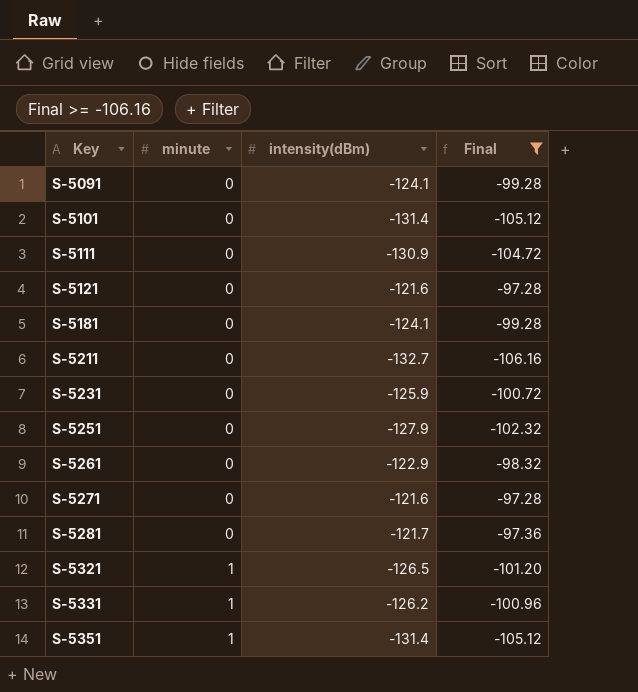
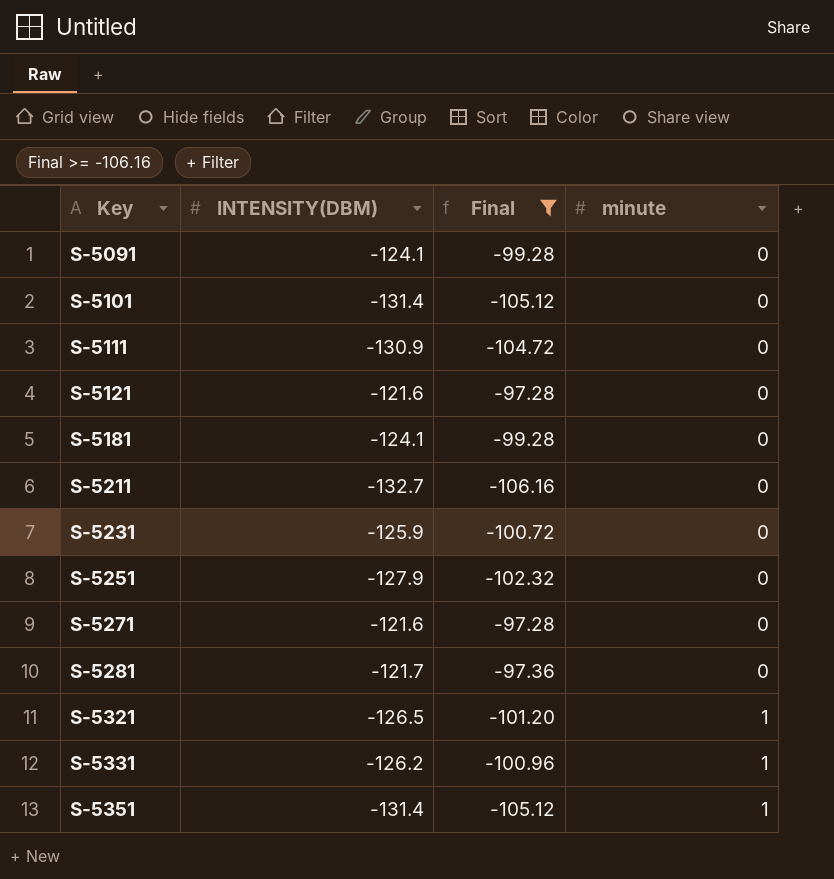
column name: intensity(dBm) -> INTENSITY(DBM)
column minute | position: 2 -> 4
row S-5261: 0 | -122.9 | -98.32 -> none

